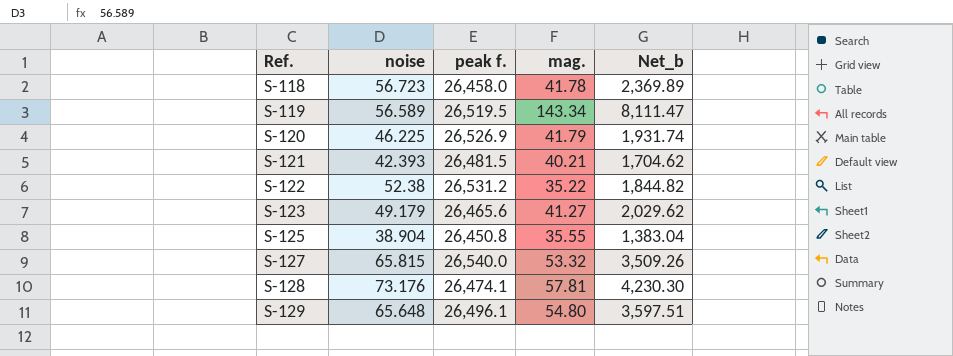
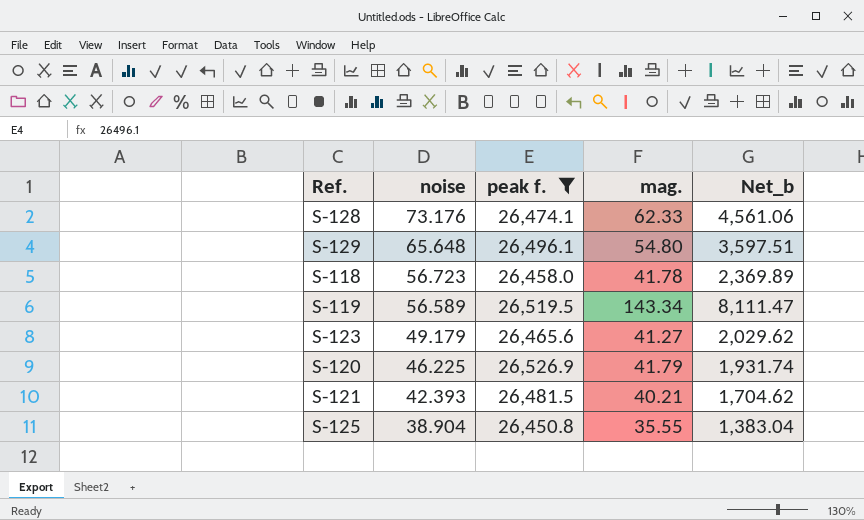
filter: none -> peak f. <= 26,526.9
row order: Ref. ascending -> noise descending
S-128 | mag.: 57.81 -> 62.33
S-128 | Net_b: 4,230.30 -> 4,561.06

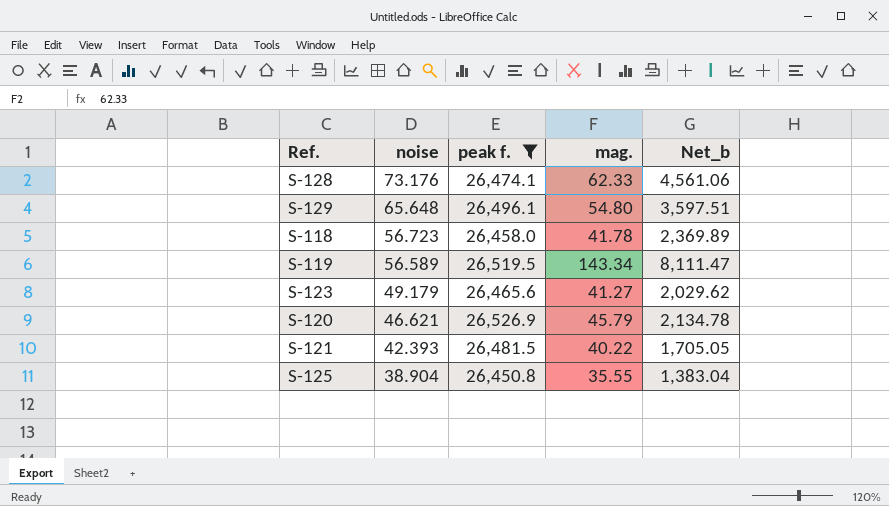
S-120 | noise: 46.225 -> 46.621
S-120 | mag.: 41.79 -> 45.79
S-120 | Net_b: 1,931.74 -> 2,134.78
S-121 | mag.: 40.21 -> 40.22
S-121 | Net_b: 1,704.62 -> 1,705.05

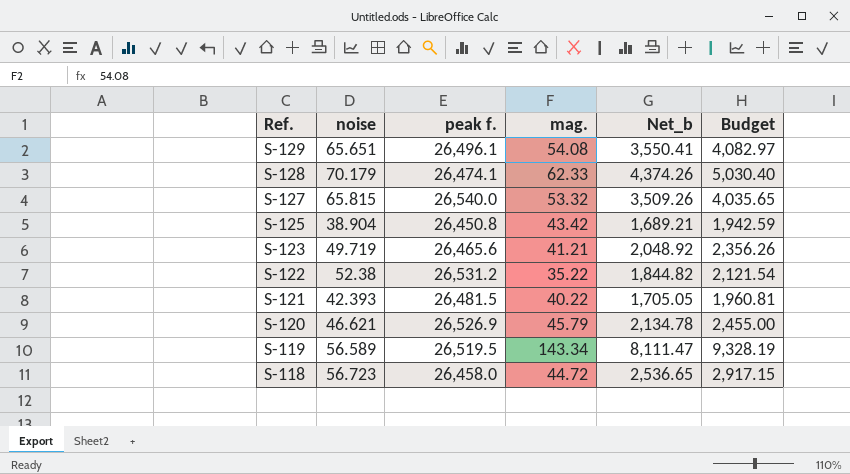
filter: peak f. <= 26,526.9 -> none
row order: noise descending -> Ref. descending
column Budget | formula: none -> [Net_b] * 1.15
S-129 | noise: 65.648 -> 65.651
S-129 | mag.: 54.80 -> 54.08
S-129 | Net_b: 3,597.51 -> 3,550.41
S-128 | noise: 73.176 -> 70.179
S-128 | Net_b: 4,561.06 -> 4,374.26
S-125 | mag.: 35.55 -> 43.42
S-125 | Net_b: 1,383.04 -> 1,689.21
S-123 | noise: 49.179 -> 49.719
S-123 | mag.: 41.27 -> 41.21
S-123 | Net_b: 2,029.62 -> 2,048.92
S-118 | mag.: 41.78 -> 44.72
S-118 | Net_b: 2,369.89 -> 2,536.65

